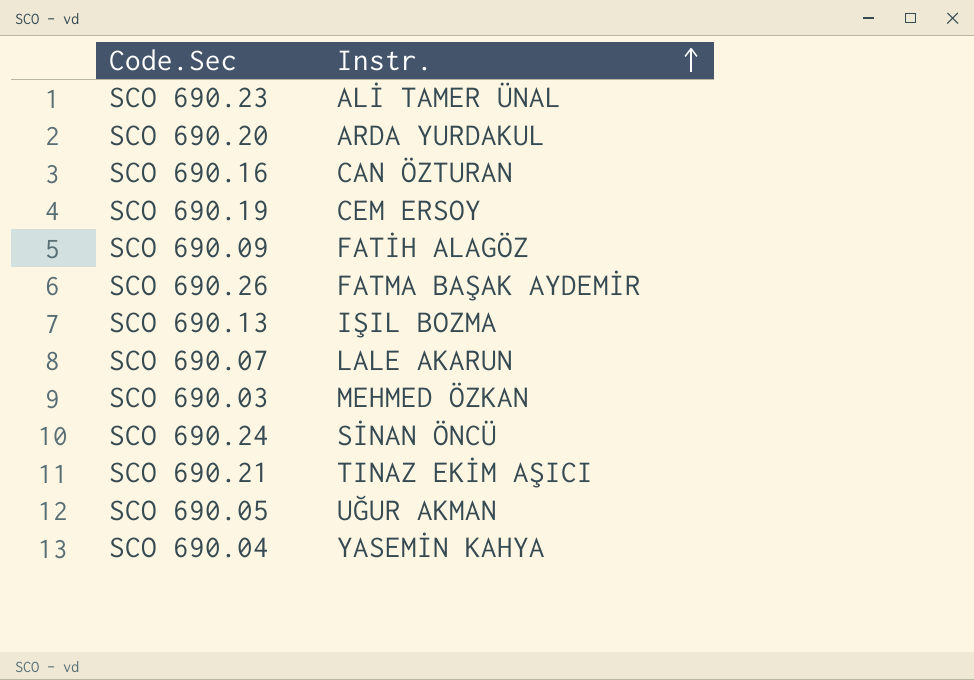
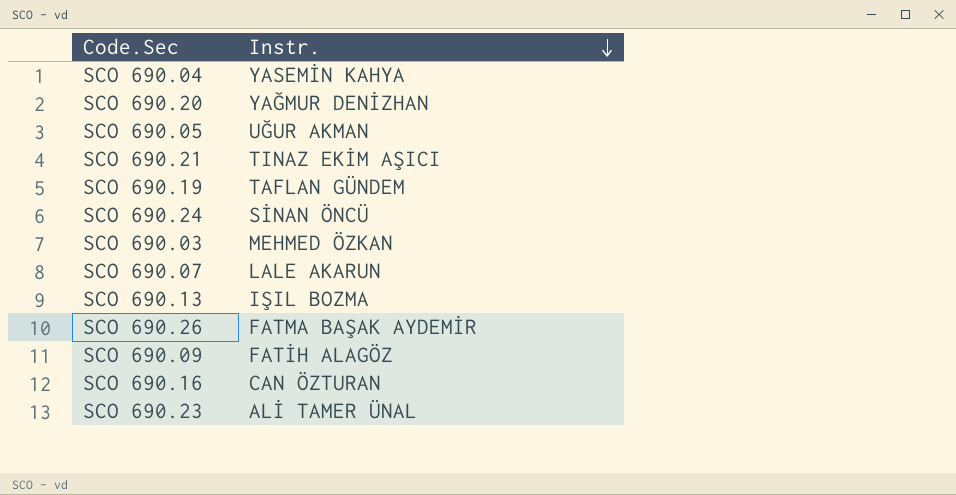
row order: Instr. ascending -> Instr. descending
SCO 690.20 | Instr.: ARDA YURDAKUL -> YAĞMUR DENİZHAN
SCO 690.19 | Instr.: CEM ERSOY -> TAFLAN GÜNDEM

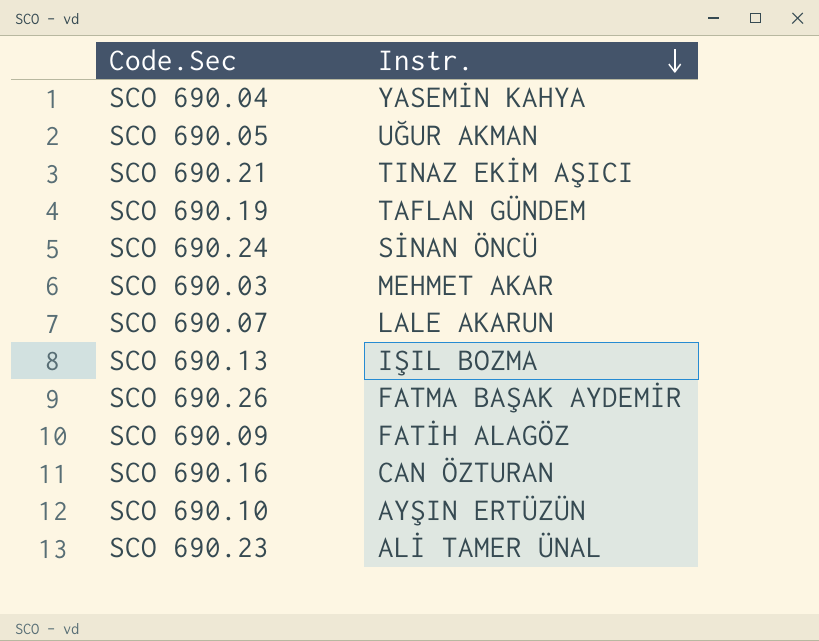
row SCO 690.20: YAĞMUR DENİZHAN -> none
SCO 690.03 | Instr.: MEHMED ÖZKAN -> MEHMET AKAR
row SCO 690.10: none -> AYŞIN ERTÜZÜN

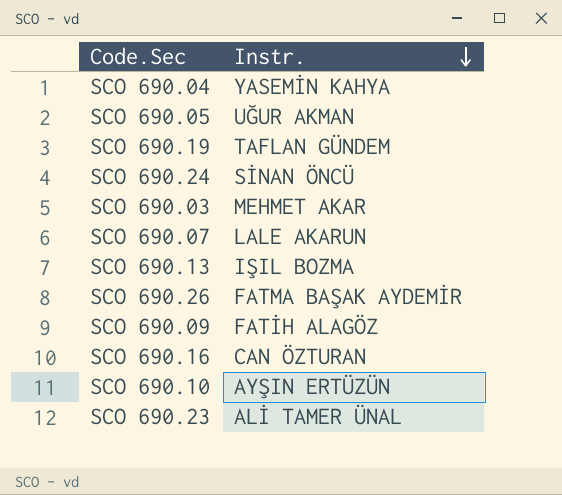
row SCO 690.21: TINAZ EKİM AŞICI -> none

